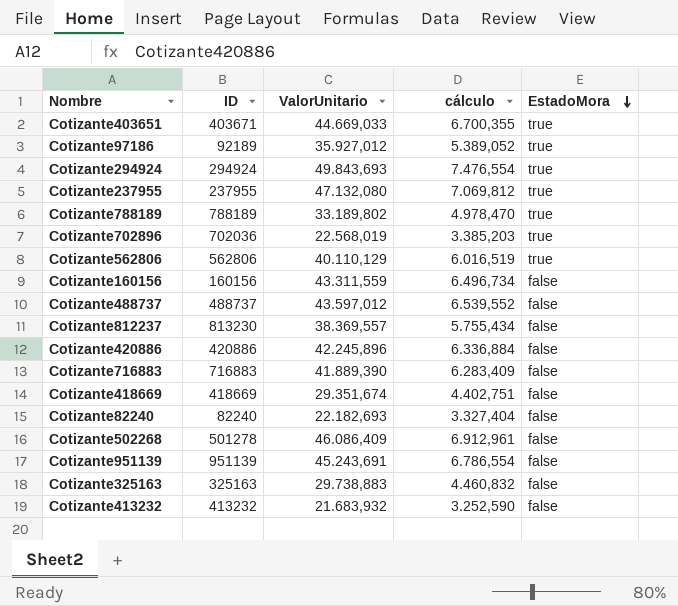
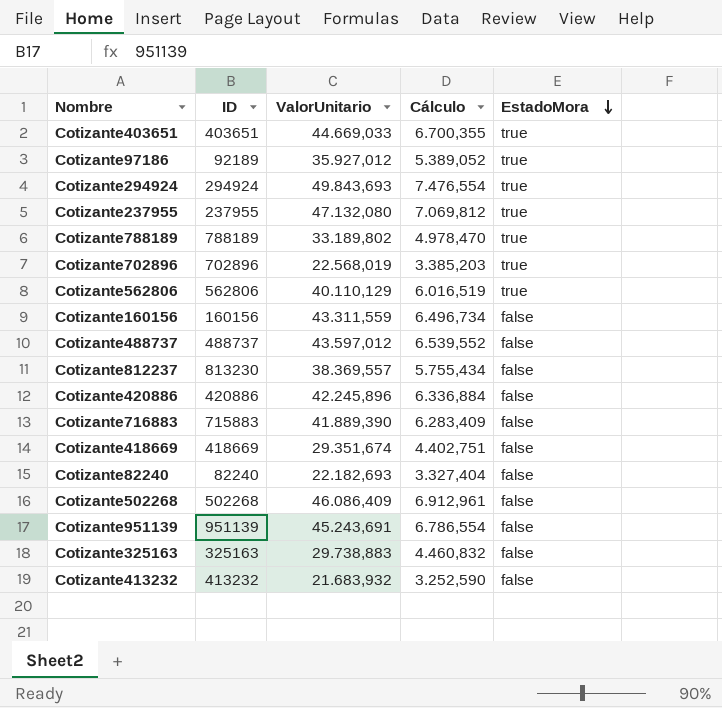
column name: cálculo -> Cálculo
Cotizante403651 | ID: 403671 -> 403651
Cotizante702896 | ID: 702036 -> 702896
Cotizante716883 | ID: 716883 -> 715883
Cotizante502268 | ID: 501278 -> 502268

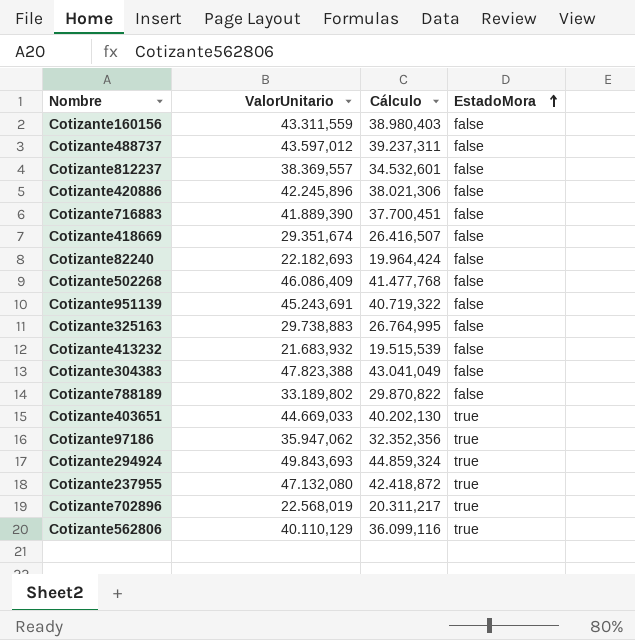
row order: EstadoMora descending -> EstadoMora ascending
column ID | position: 2 -> none
column Cálculo | formula: [ValorUnitario] * 0,15 -> [ValorUnitario] * 0,9
row Cotizante304383: none -> 47.823,388 | 43.041,049 | false
Cotizante788189 | EstadoMora: true -> false
Cotizante97186 | ValorUnitario: 35.927,012 -> 35.947,062

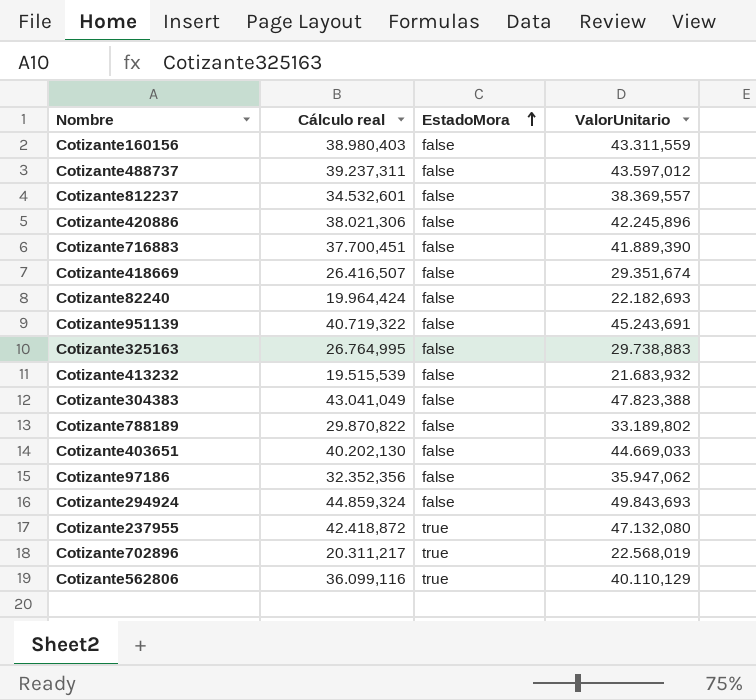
column name: Cálculo -> Cálculo real
column ValorUnitario | position: 2 -> 4
row Cotizante502268: 46.086,409 | 41.477,768 | false -> none
Cotizante403651 | EstadoMora: true -> false
Cotizante97186 | EstadoMora: true -> false
Cotizante294924 | EstadoMora: true -> false

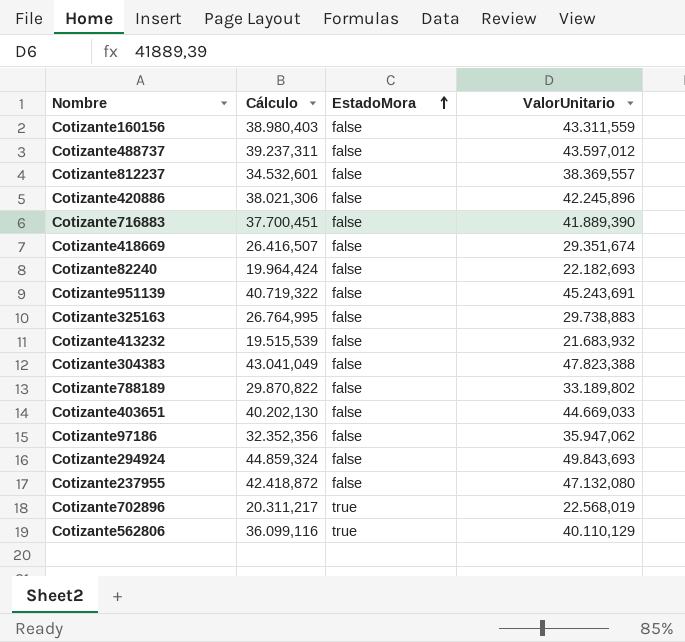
column name: Cálculo real -> Cálculo
Cotizante237955 | EstadoMora: true -> false

